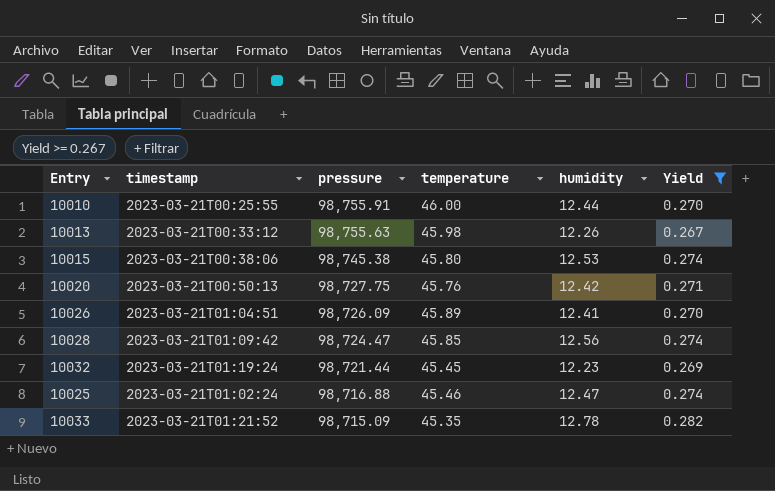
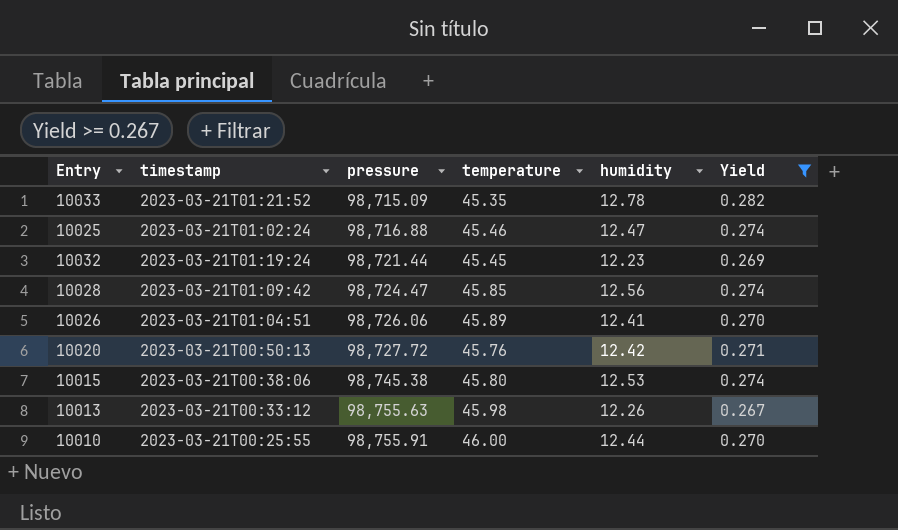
row order: pressure descending -> pressure ascending
10026 | pressure: 98,726.09 -> 98,726.06
10020 | pressure: 98,727.75 -> 98,727.72

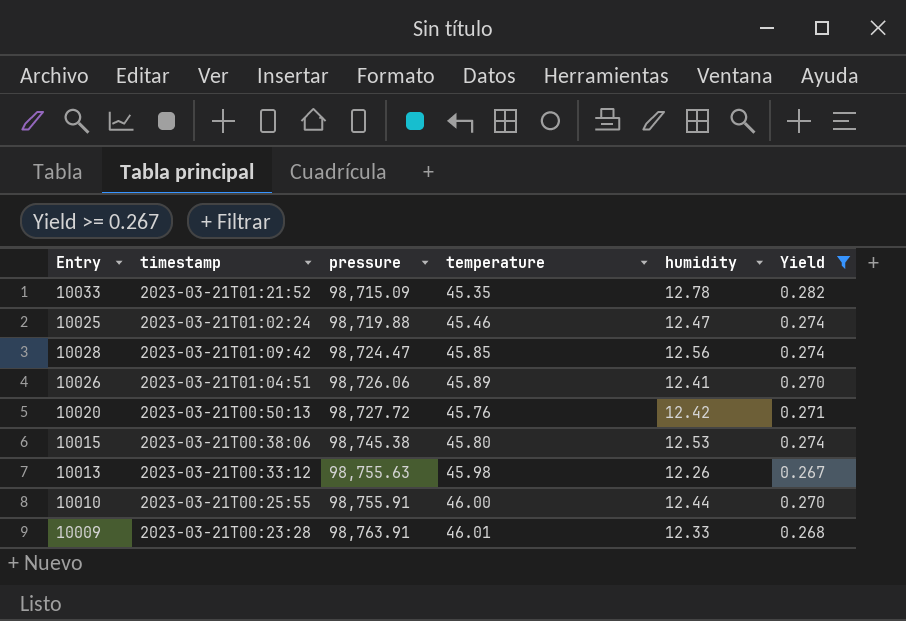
row 10032: 2023-03-21T01:19:24 | 98,721.44 | 45.45 | 12.23 | 0.269 -> none
10025 | pressure: 98,716.88 -> 98,719.88
row 10009: none -> 2023-03-21T00:23:28 | 98,763.91 | 46.01 | 12.33 | 0.268

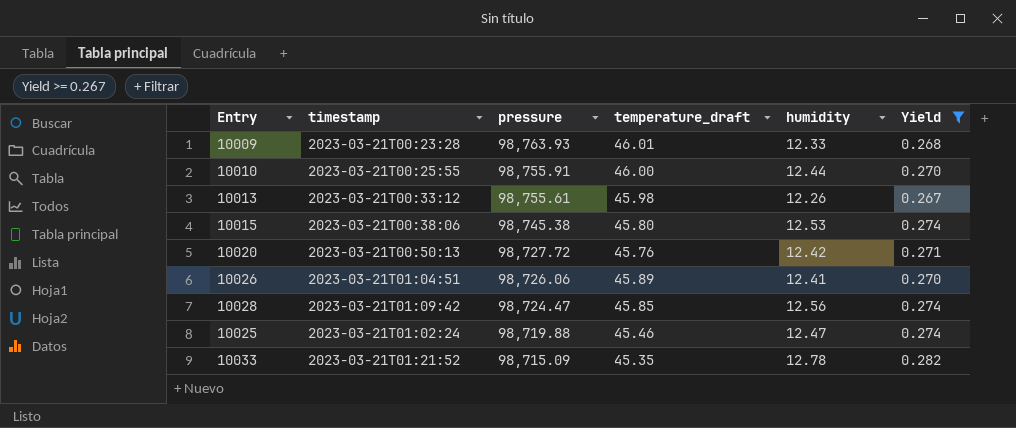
row order: pressure ascending -> pressure descending
column name: temperature -> temperature_draft
10009 | pressure: 98,763.91 -> 98,763.93
10013 | pressure: 98,755.63 -> 98,755.61

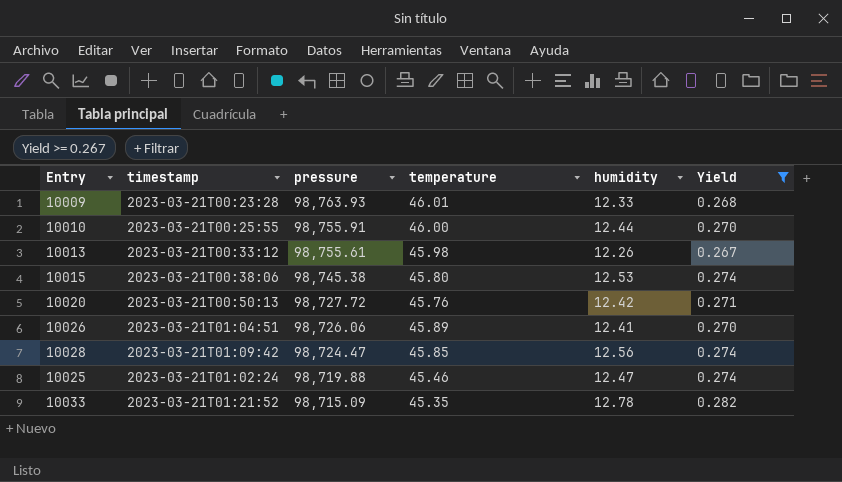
column name: temperature_draft -> temperature

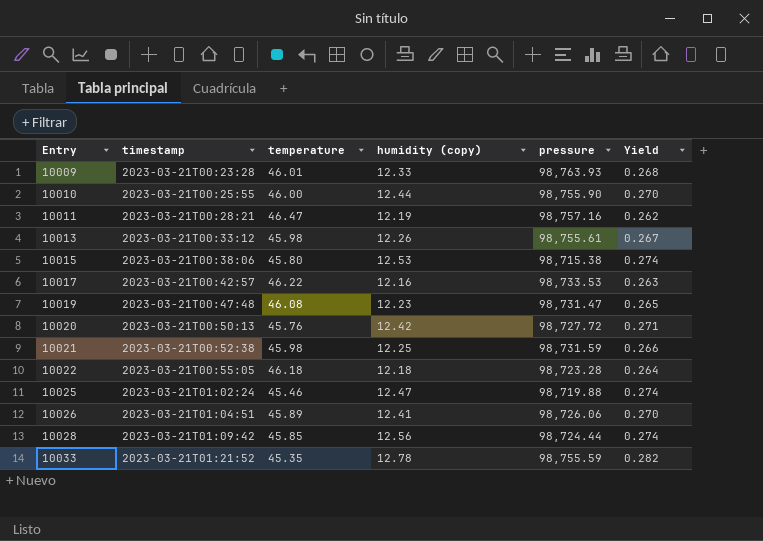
filter: Yield >= 0.267 -> none
row order: pressure descending -> Entry ascending
column name: humidity -> humidity (copy)
column pressure | position: 3 -> 5
10010 | pressure: 98,755.91 -> 98,755.90
10015 | pressure: 98,745.38 -> 98,715.38
10028 | pressure: 98,724.47 -> 98,724.44
10033 | pressure: 98,715.09 -> 98,755.59

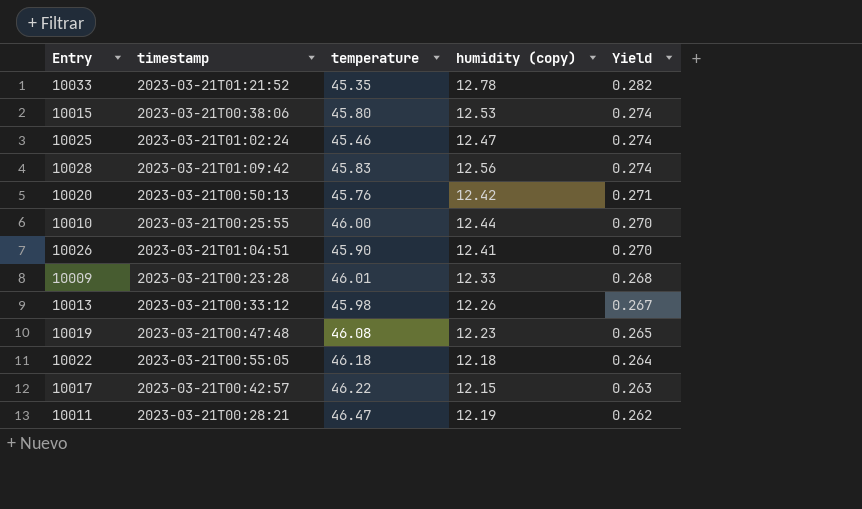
row order: Entry ascending -> Yield descending
column pressure | position: 5 -> none
row 10021: 2023-03-21T00:52:38 | 45.98 | 12.25 | 98,731.59 | 0.266 -> none
10028 | temperature: 45.85 -> 45.83
10026 | temperature: 45.89 -> 45.90
10017 | humidity (copy): 12.16 -> 12.15

